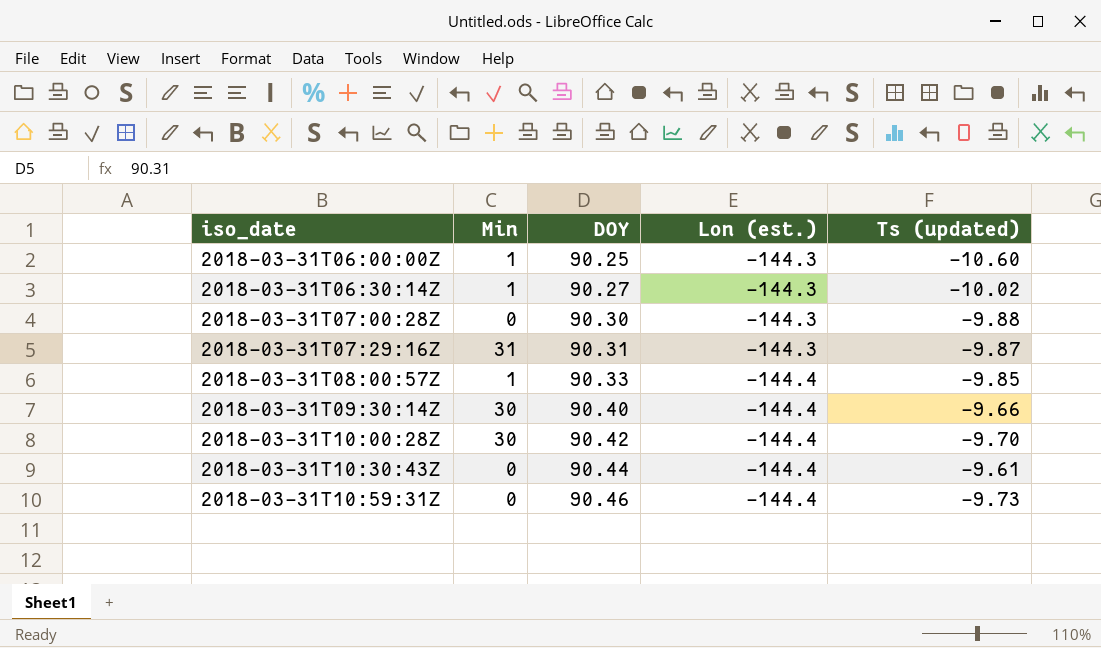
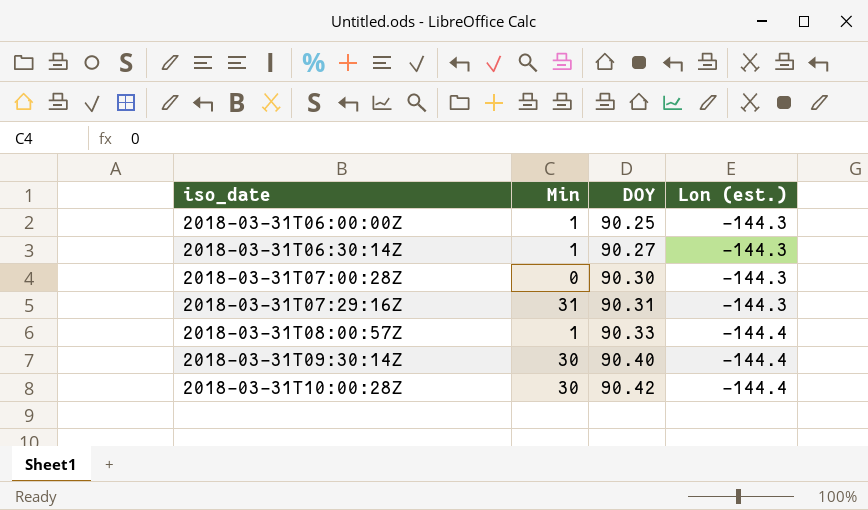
column Ts (updated) | position: 5 -> none
row 2018-03-31T10:30:43Z: 0 | 90.44 | -144.4 | -9.61 -> none
row 2018-03-31T10:59:31Z: 0 | 90.46 | -144.4 | -9.73 -> none

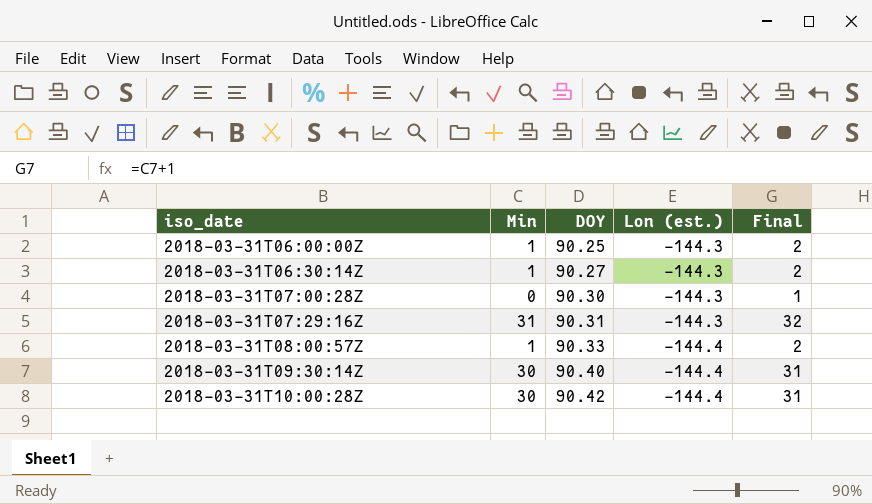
column Final | formula: none -> [Min] + 1

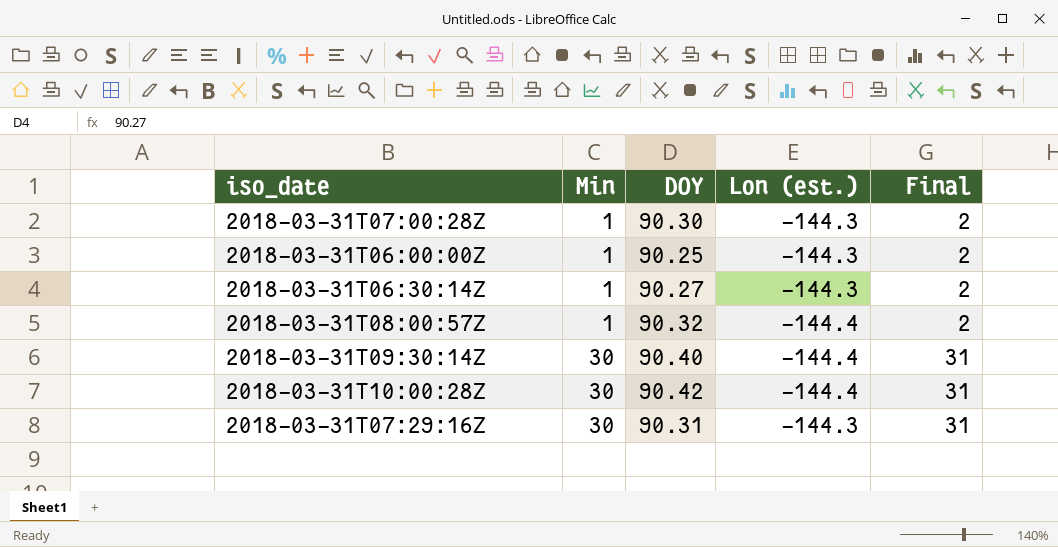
row order: iso_date ascending -> Min ascending
2018-03-31T07:00:28Z | Min: 0 -> 1
2018-03-31T07:00:28Z | Final: 1 -> 2
2018-03-31T08:00:57Z | DOY: 90.33 -> 90.32
2018-03-31T07:29:16Z | Min: 31 -> 30
2018-03-31T07:29:16Z | Final: 32 -> 31

